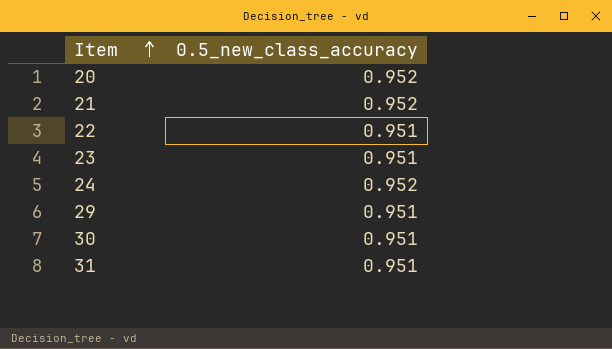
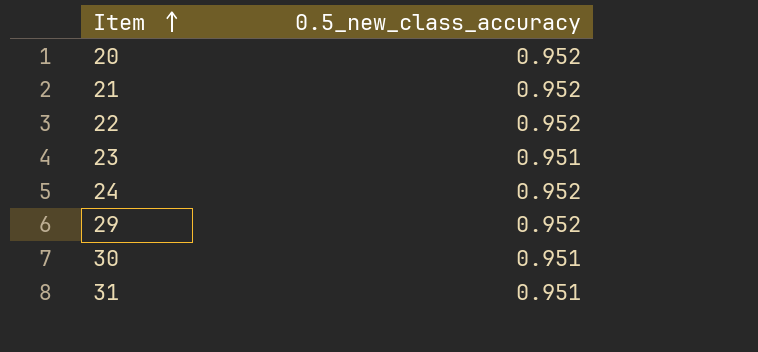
22 | 0.5_new_class_accuracy: 0.951 -> 0.952
29 | 0.5_new_class_accuracy: 0.951 -> 0.952

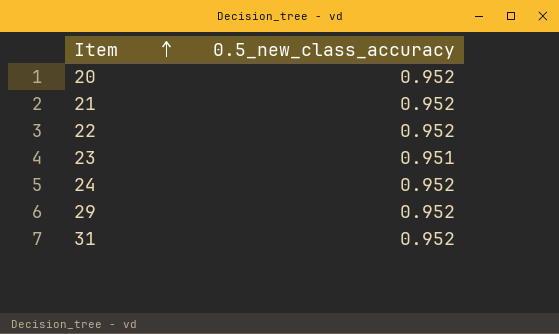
row 30: 0.951 -> none
31 | 0.5_new_class_accuracy: 0.951 -> 0.952

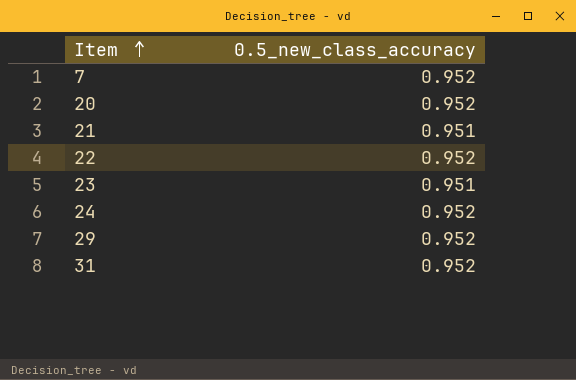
row 7: none -> 0.952
21 | 0.5_new_class_accuracy: 0.952 -> 0.951

